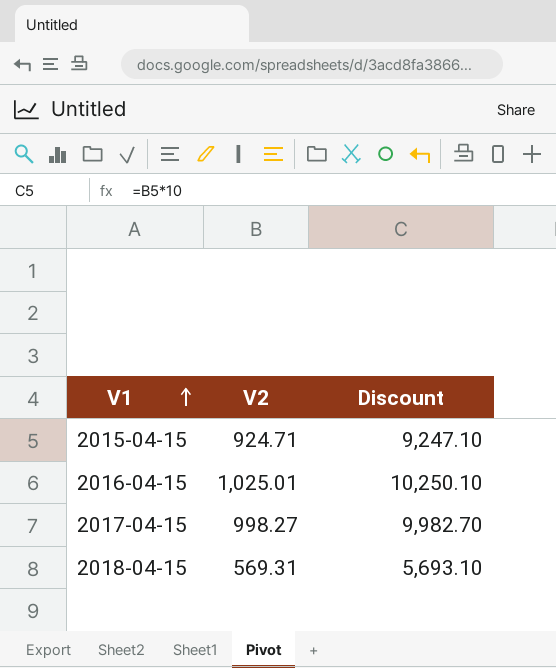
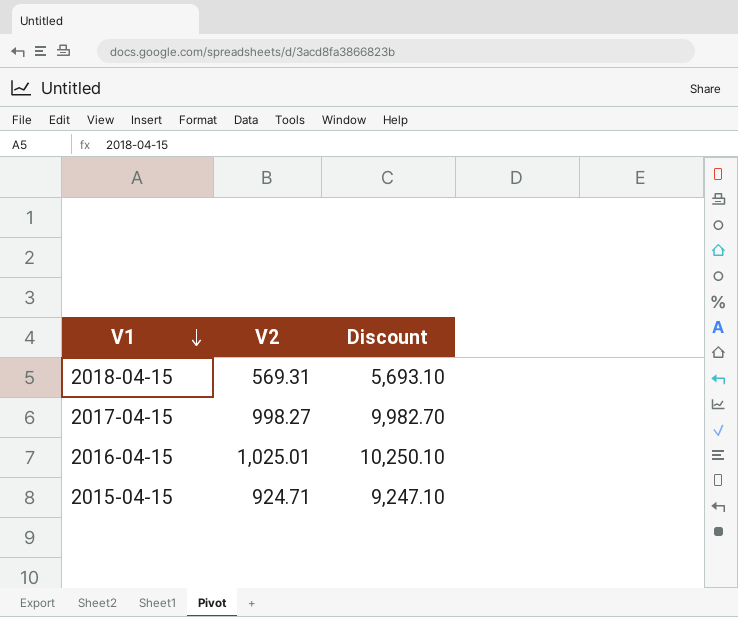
row order: V1 ascending -> V1 descending

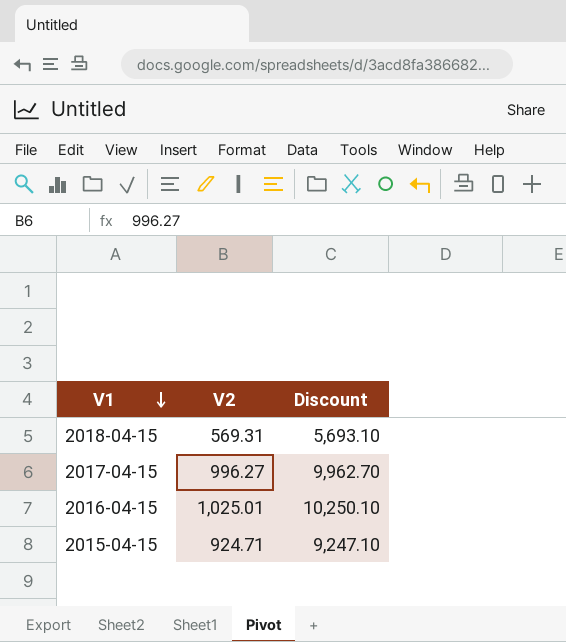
2017-04-15 | V2: 998.27 -> 996.27
2017-04-15 | Discount: 9,982.70 -> 9,962.70

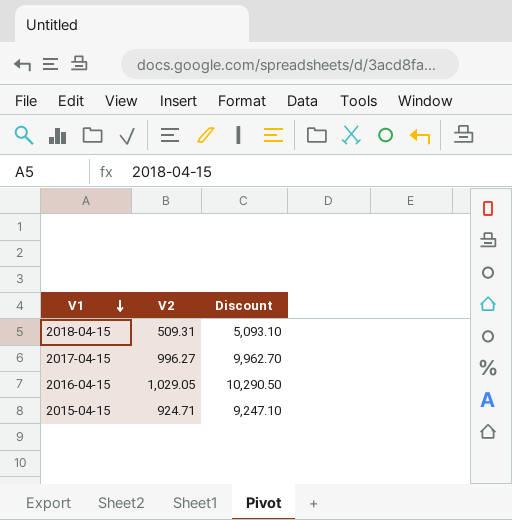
2018-04-15 | V2: 569.31 -> 509.31
2018-04-15 | Discount: 5,693.10 -> 5,093.10
2016-04-15 | V2: 1,025.01 -> 1,029.05
2016-04-15 | Discount: 10,250.10 -> 10,290.50

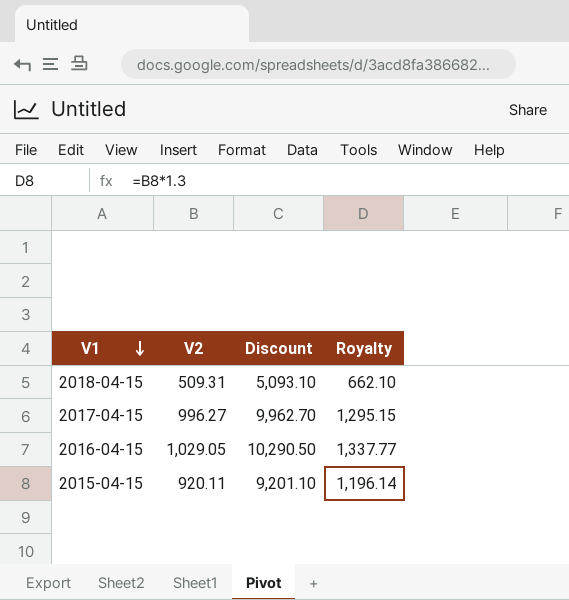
column Royalty | formula: none -> [V2] * 1.3
2015-04-15 | V2: 924.71 -> 920.11
2015-04-15 | Discount: 9,247.10 -> 9,201.10

